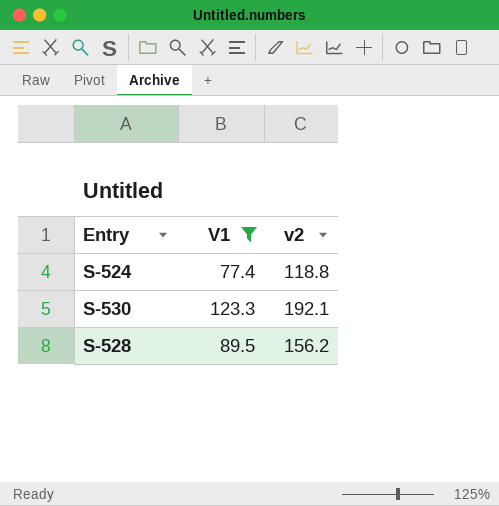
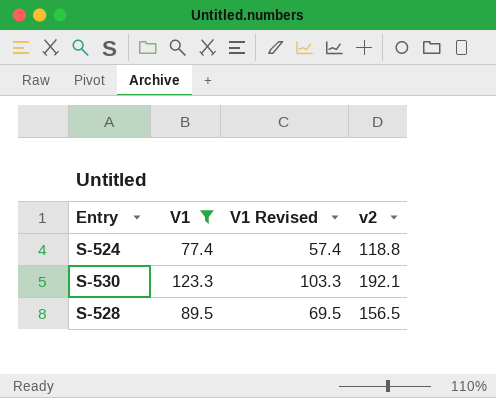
column V1 Revised | formula: none -> [V1] - 20
S-528 | v2: 156.2 -> 156.5

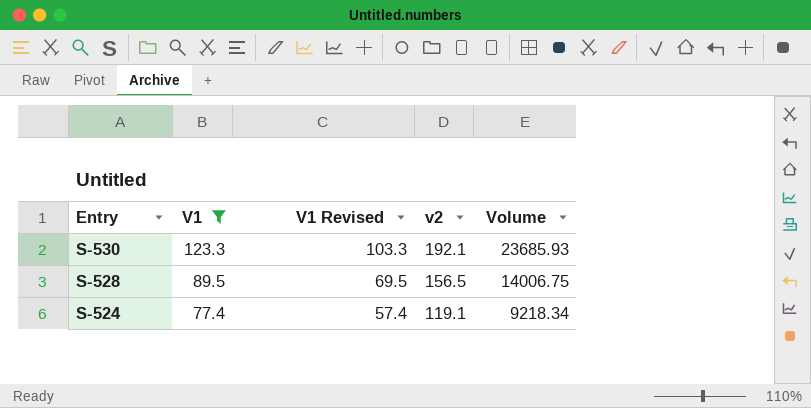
row order: none -> Entry descending
column Volume | formula: none -> [V1] * [v2]
S-524 | v2: 118.8 -> 119.1

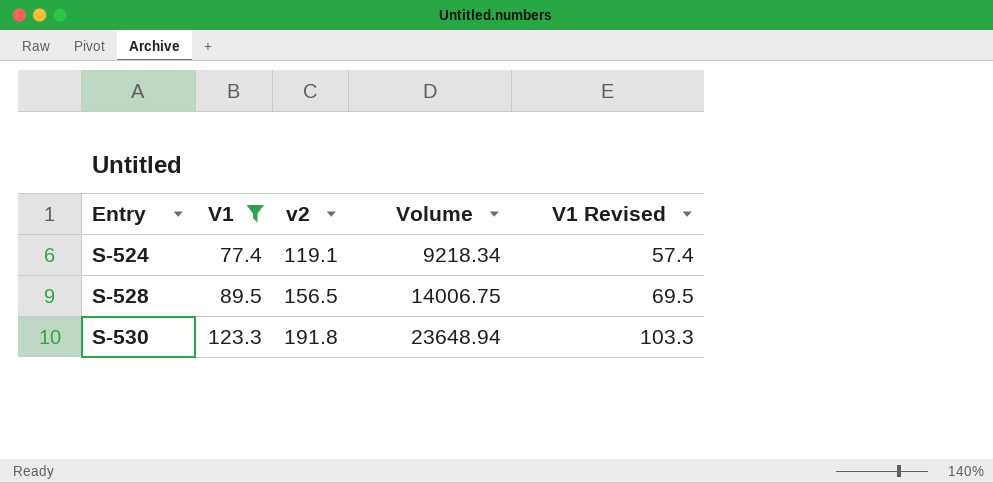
row order: Entry descending -> Entry ascending
column V1 Revised | position: 3 -> 5
S-530 | v2: 192.1 -> 191.8
S-530 | Volume: 23685.93 -> 23648.94

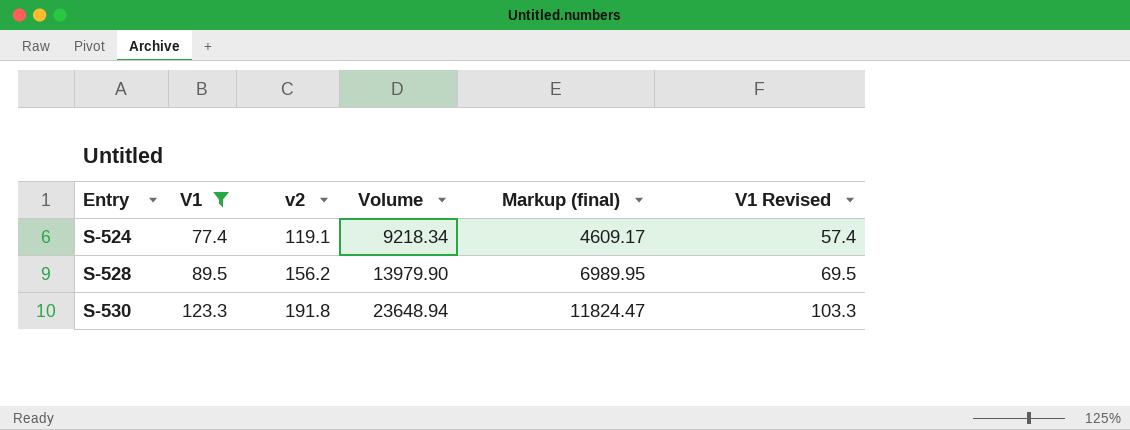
column Markup (final) | formula: none -> [Volume] * 0.5
S-528 | v2: 156.5 -> 156.2
S-528 | Volume: 14006.75 -> 13979.90

